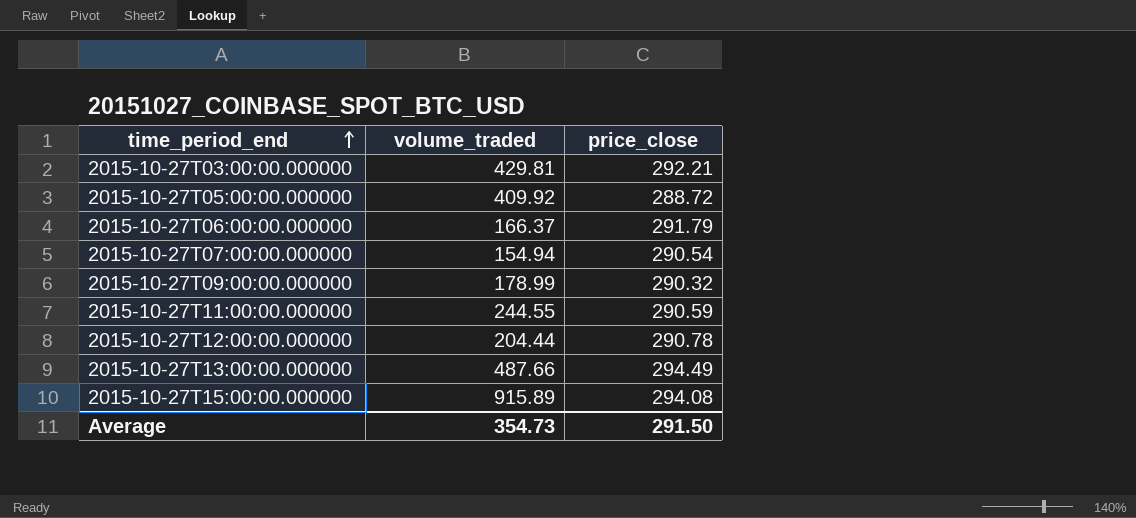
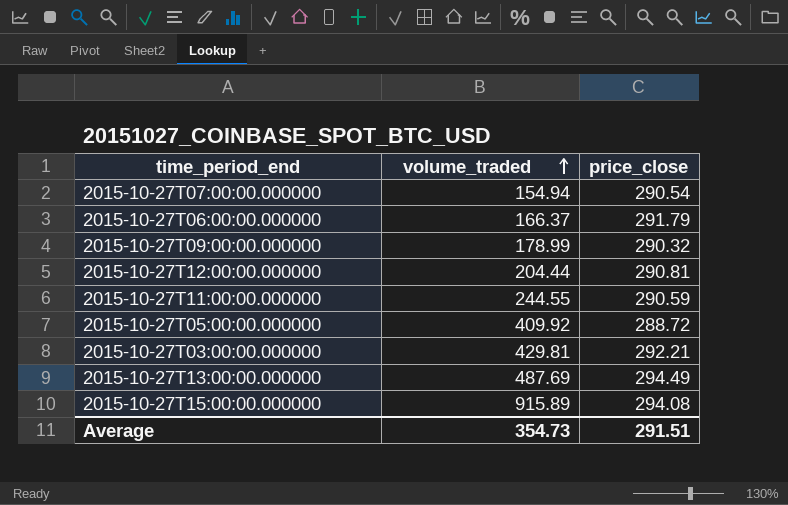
row order: time_period_end ascending -> volume_traded ascending
2015-10-27T12:00:00.000000 | price_close: 290.78 -> 290.81
2015-10-27T13:00:00.000000 | volume_traded: 487.66 -> 487.69
Average | price_close: 291.50 -> 291.51

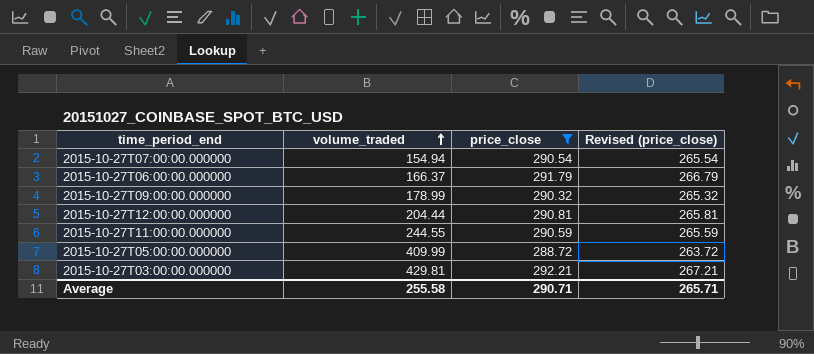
filter: none -> price_close <= 292.21
column Revised (price_close) | formula: none -> [price_close] - 25
2015-10-27T05:00:00.000000 | volume_traded: 409.92 -> 409.99
Average | volume_traded: 354.73 -> 255.58
Average | price_close: 291.51 -> 290.71

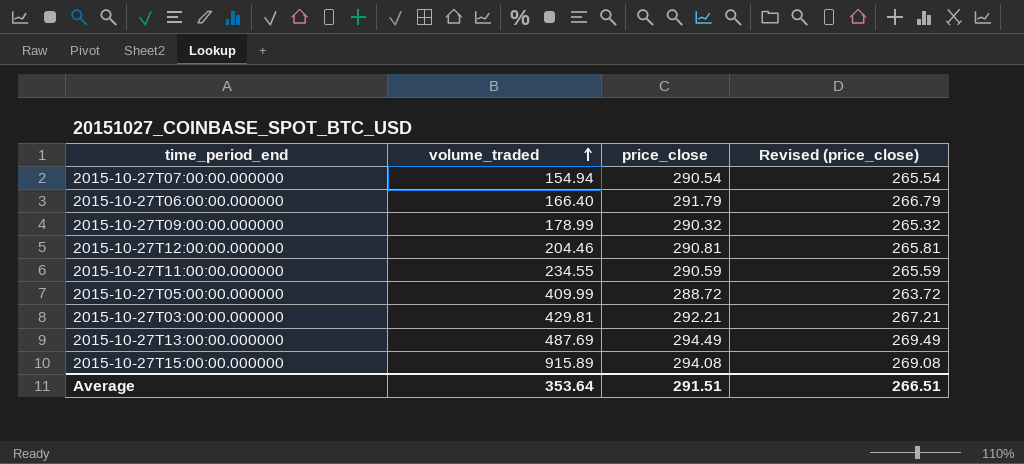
filter: price_close <= 292.21 -> none
2015-10-27T06:00:00.000000 | volume_traded: 166.37 -> 166.40
2015-10-27T12:00:00.000000 | volume_traded: 204.44 -> 204.46
2015-10-27T11:00:00.000000 | volume_traded: 244.55 -> 234.55
Average | volume_traded: 255.58 -> 353.64
Average | price_close: 290.71 -> 291.51
Average | Revised (price_close): 265.71 -> 266.51

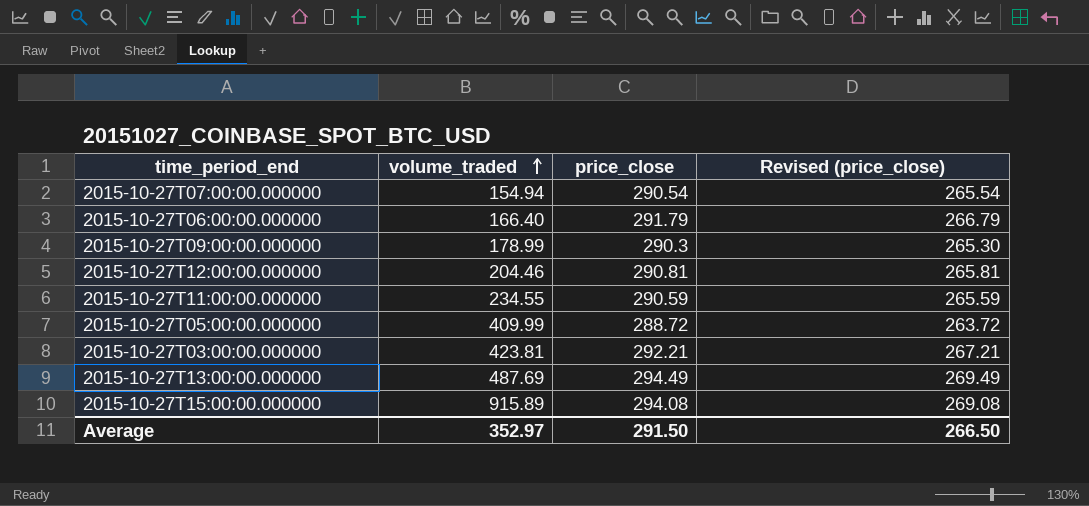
2015-10-27T09:00:00.000000 | price_close: 290.32 -> 290.3
2015-10-27T09:00:00.000000 | Revised (price_close): 265.32 -> 265.30
2015-10-27T03:00:00.000000 | volume_traded: 429.81 -> 423.81
Average | volume_traded: 353.64 -> 352.97
Average | price_close: 291.51 -> 291.50
Average | Revised (price_close): 266.51 -> 266.50

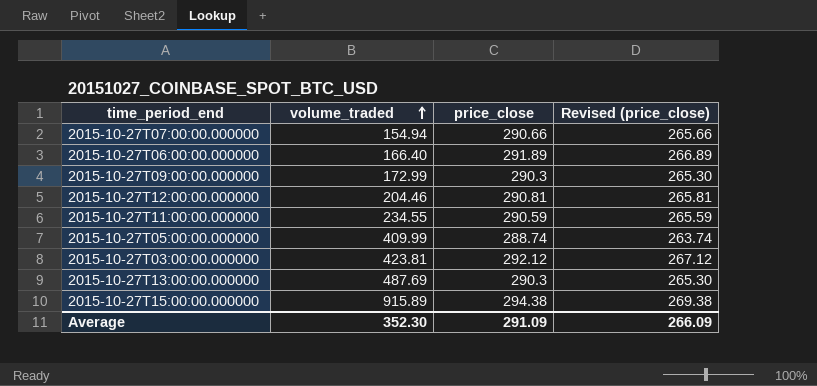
2015-10-27T07:00:00.000000 | price_close: 290.54 -> 290.66
2015-10-27T07:00:00.000000 | Revised (price_close): 265.54 -> 265.66
2015-10-27T06:00:00.000000 | price_close: 291.79 -> 291.89
2015-10-27T06:00:00.000000 | Revised (price_close): 266.79 -> 266.89
2015-10-27T09:00:00.000000 | volume_traded: 178.99 -> 172.99
2015-10-27T05:00:00.000000 | price_close: 288.72 -> 288.74
2015-10-27T05:00:00.000000 | Revised (price_close): 263.72 -> 263.74
2015-10-27T03:00:00.000000 | price_close: 292.21 -> 292.12
2015-10-27T03:00:00.000000 | Revised (price_close): 267.21 -> 267.12
2015-10-27T13:00:00.000000 | price_close: 294.49 -> 290.3
2015-10-27T13:00:00.000000 | Revised (price_close): 269.49 -> 265.30
2015-10-27T15:00:00.000000 | price_close: 294.08 -> 294.38
2015-10-27T15:00:00.000000 | Revised (price_close): 269.08 -> 269.38
Average | volume_traded: 352.97 -> 352.30
Average | price_close: 291.50 -> 291.09
Average | Revised (price_close): 266.50 -> 266.09

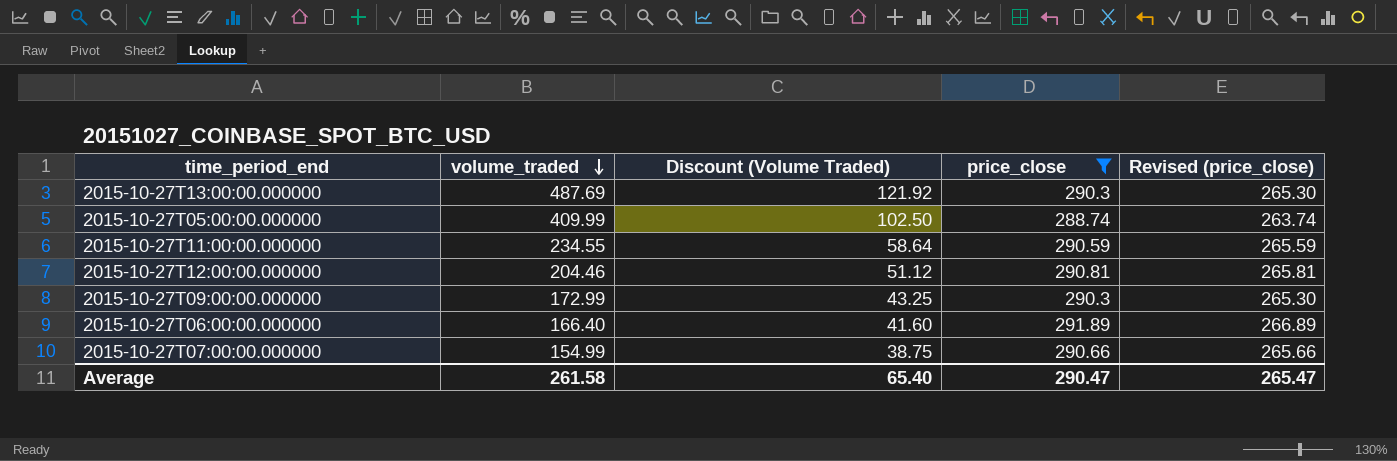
filter: none -> price_close <= 291.89
row order: volume_traded ascending -> volume_traded descending
column Discount (Volume Traded) | formula: none -> [volume_traded] * 0.25
2015-10-27T07:00:00.000000 | volume_traded: 154.94 -> 154.99
Average | volume_traded: 352.30 -> 261.58
Average | price_close: 291.09 -> 290.47
Average | Revised (price_close): 266.09 -> 265.47

